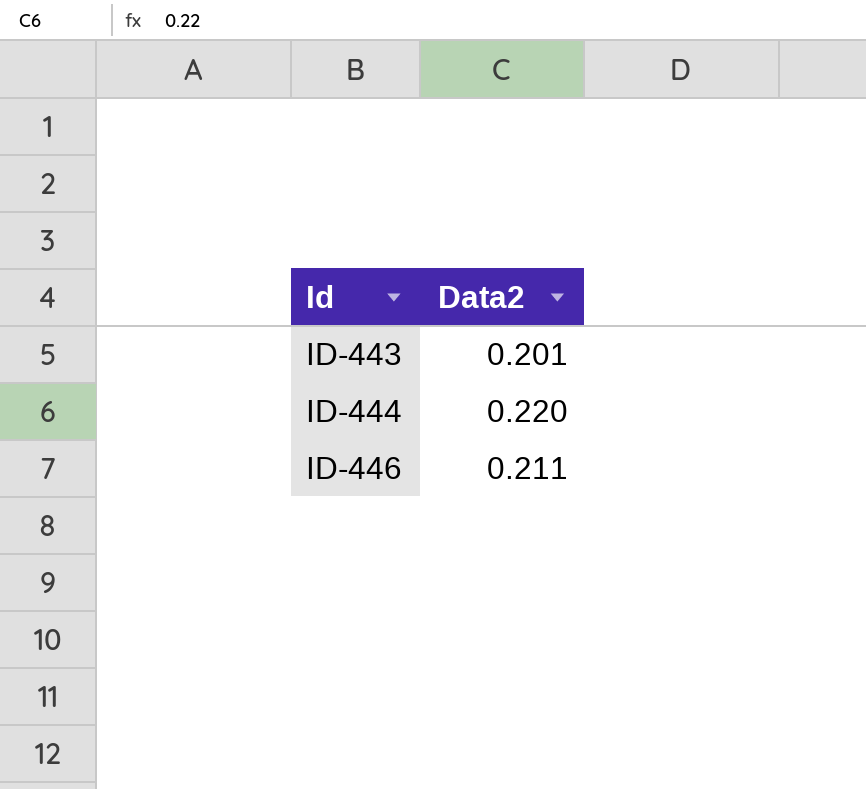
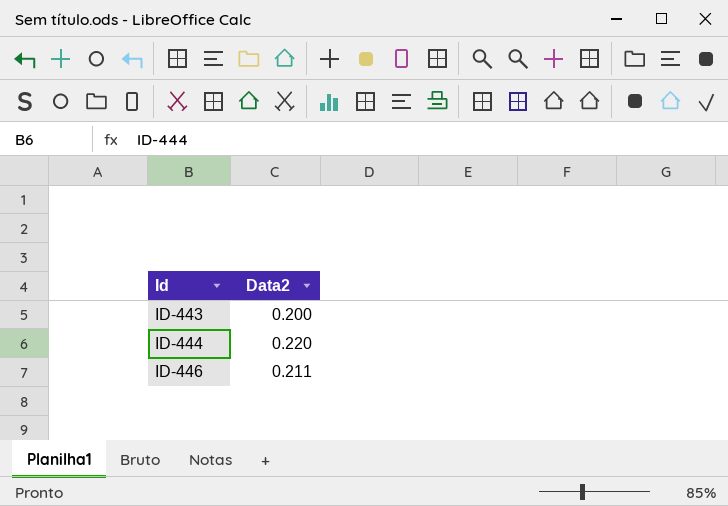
ID-443 | Data2: 0.201 -> 0.200

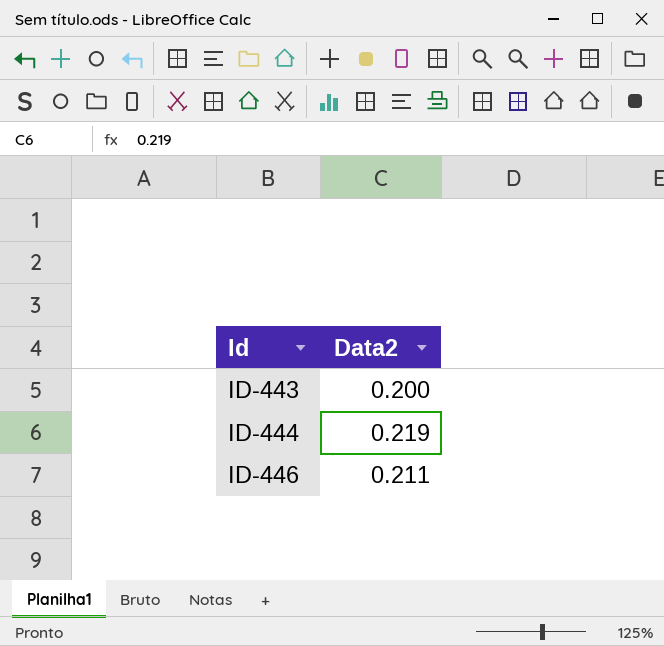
ID-444 | Data2: 0.220 -> 0.219

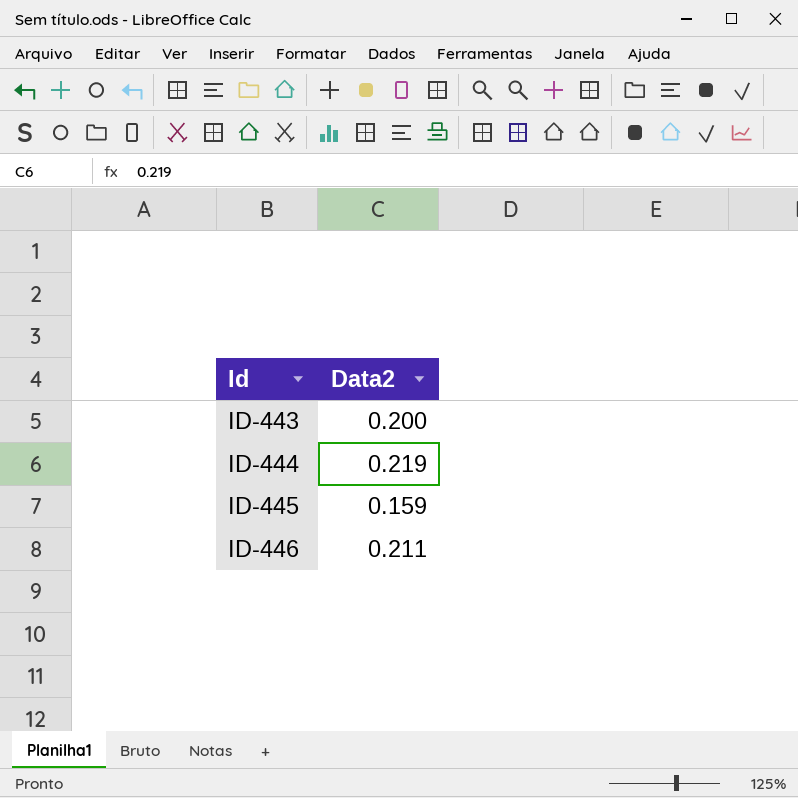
row ID-445: none -> 0.159

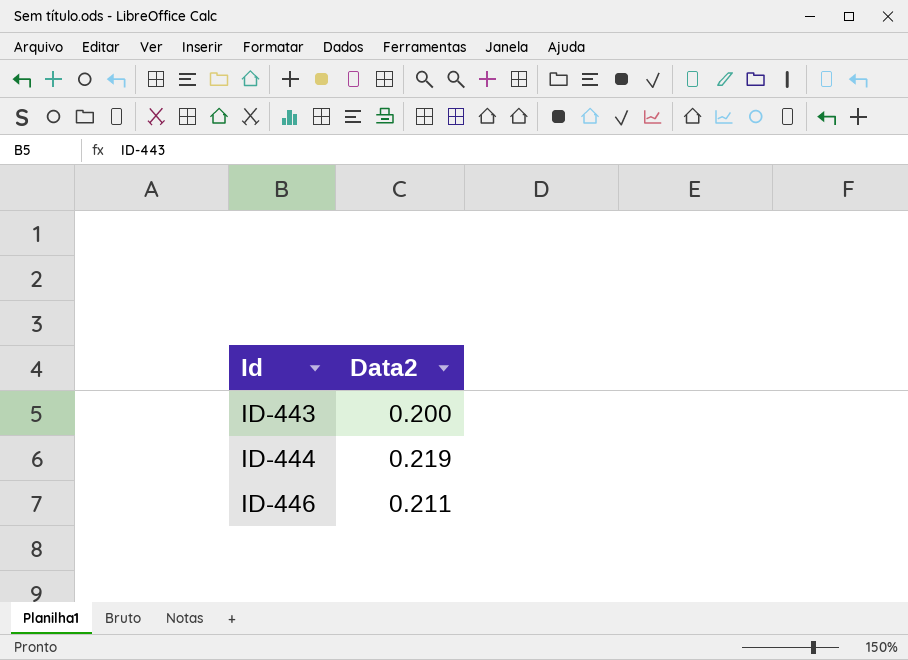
row ID-445: 0.159 -> none

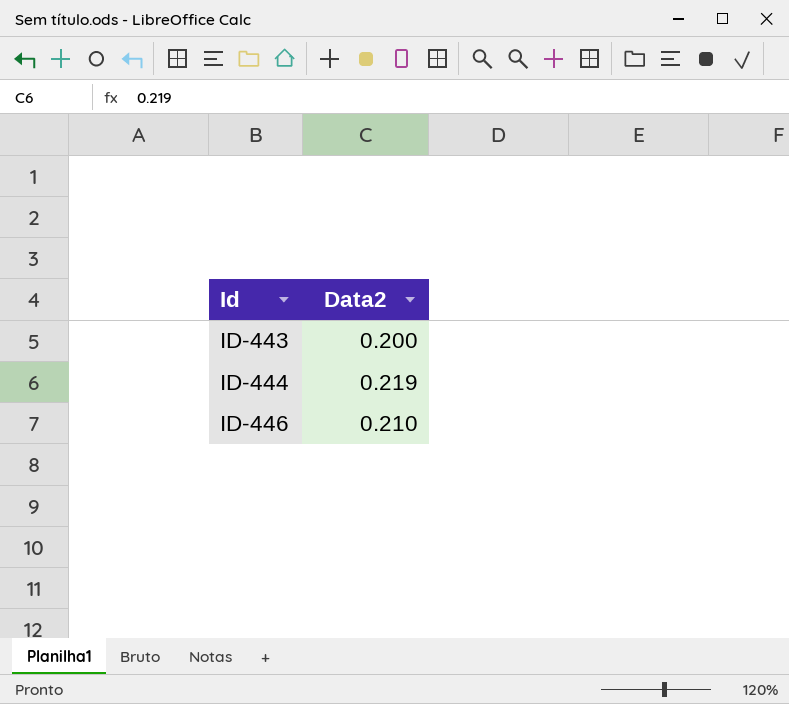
ID-446 | Data2: 0.211 -> 0.210

